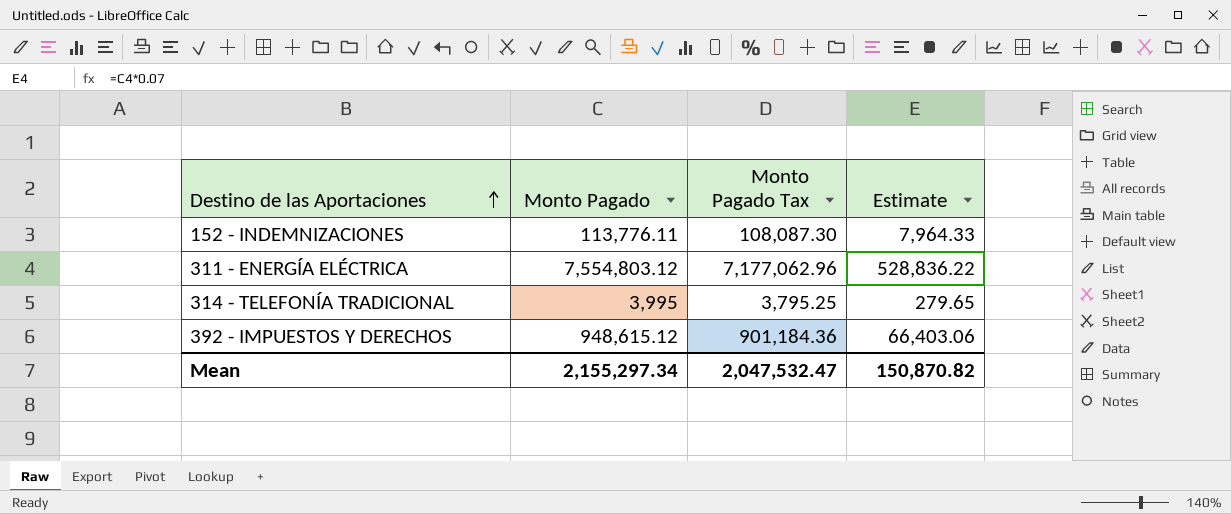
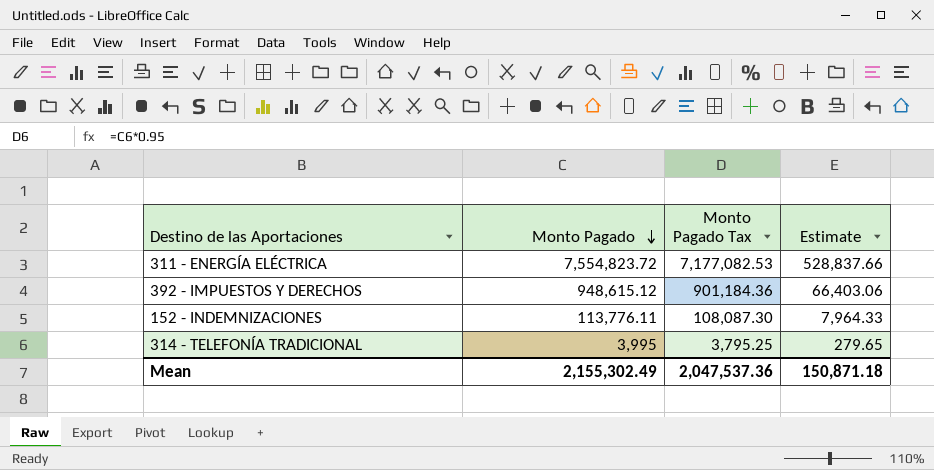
row order: Destino de las Aportaciones ascending -> Monto Pagado descending
311 - ENERGÍA ELÉCTRICA | Monto Pagado: 7,554,803.12 -> 7,554,823.72
311 - ENERGÍA ELÉCTRICA | Monto Pagado Tax: 7,177,062.96 -> 7,177,082.53
311 - ENERGÍA ELÉCTRICA | Estimate: 528,836.22 -> 528,837.66
Mean | Monto Pagado: 2,155,297.34 -> 2,155,302.49
Mean | Monto Pagado Tax: 2,047,532.47 -> 2,047,537.36
Mean | Estimate: 150,870.82 -> 150,871.18

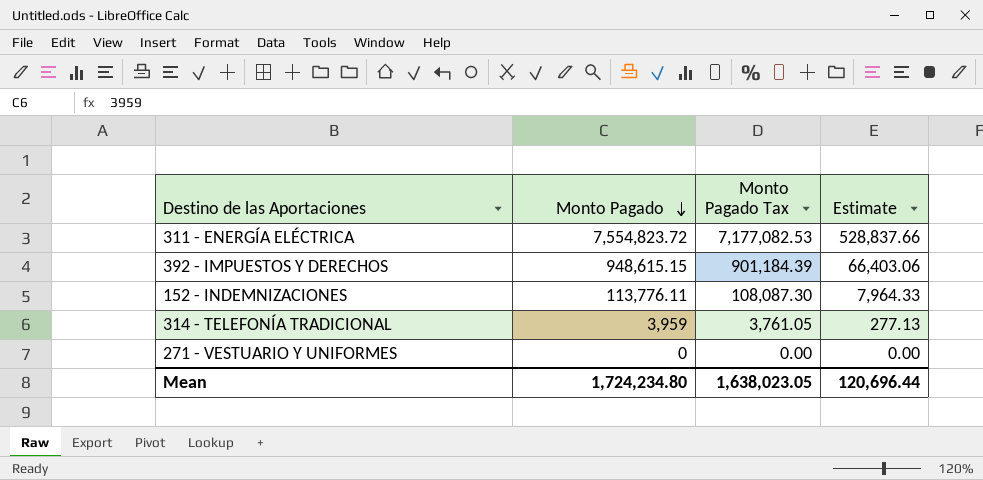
392 - IMPUESTOS Y DERECHOS | Monto Pagado: 948,615.12 -> 948,615.15
392 - IMPUESTOS Y DERECHOS | Monto Pagado Tax: 901,184.36 -> 901,184.39
314 - TELEFONÍA TRADICIONAL | Monto Pagado: 3,995 -> 3,959
314 - TELEFONÍA TRADICIONAL | Monto Pagado Tax: 3,795.25 -> 3,761.05
314 - TELEFONÍA TRADICIONAL | Estimate: 279.65 -> 277.13
row 271 - VESTUARIO Y UNIFORMES: none -> 0 | 0.00 | 0.00
Mean | Monto Pagado: 2,155,302.49 -> 1,724,234.80
Mean | Monto Pagado Tax: 2,047,537.36 -> 1,638,023.05
Mean | Estimate: 150,871.18 -> 120,696.44

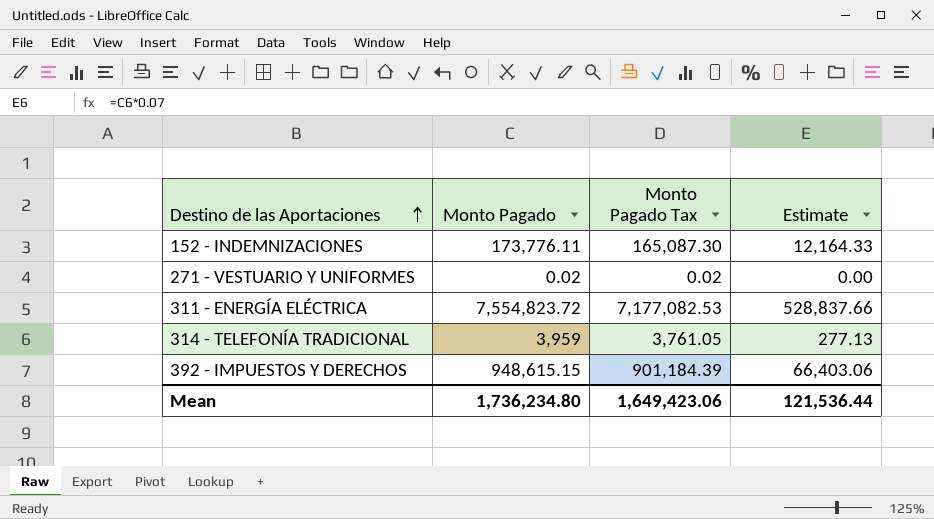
row order: Monto Pagado descending -> Destino de las Aportaciones ascending
152 - INDEMNIZACIONES | Monto Pagado: 113,776.11 -> 173,776.11
152 - INDEMNIZACIONES | Monto Pagado Tax: 108,087.30 -> 165,087.30
152 - INDEMNIZACIONES | Estimate: 7,964.33 -> 12,164.33
271 - VESTUARIO Y UNIFORMES | Monto Pagado: 0 -> 0.02
271 - VESTUARIO Y UNIFORMES | Monto Pagado Tax: 0.00 -> 0.02
Mean | Monto Pagado: 1,724,234.80 -> 1,736,234.80
Mean | Monto Pagado Tax: 1,638,023.05 -> 1,649,423.06
Mean | Estimate: 120,696.44 -> 121,536.44

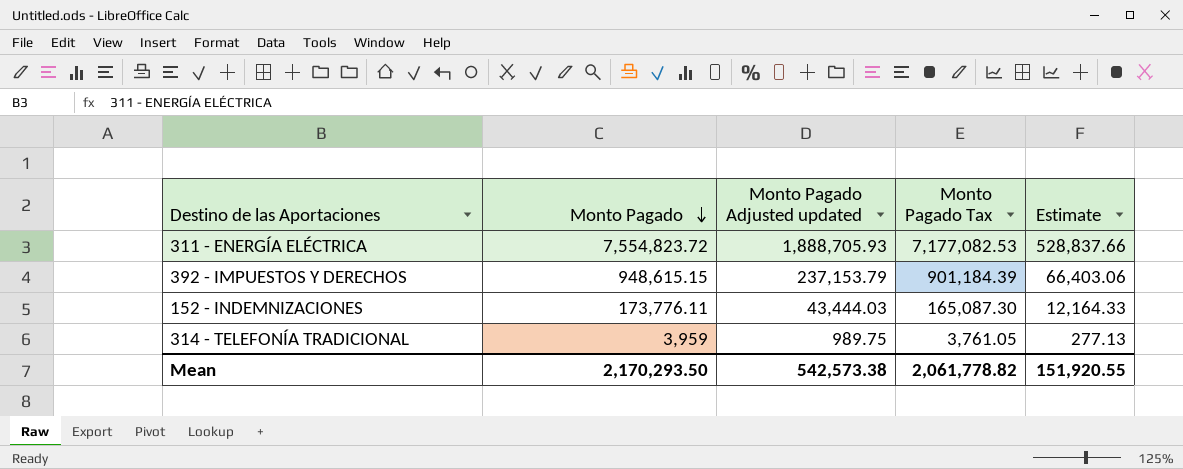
row order: Destino de las Aportaciones ascending -> Monto Pagado descending
column Monto Pagado Adjusted updated | formula: none -> [Monto Pagado] * 0.25
row 271 - VESTUARIO Y UNIFORMES: 0.02 | 0.02 | 0.00 -> none
Mean | Monto Pagado: 1,736,234.80 -> 2,170,293.50
Mean | Monto Pagado Tax: 1,649,423.06 -> 2,061,778.82
Mean | Estimate: 121,536.44 -> 151,920.55

